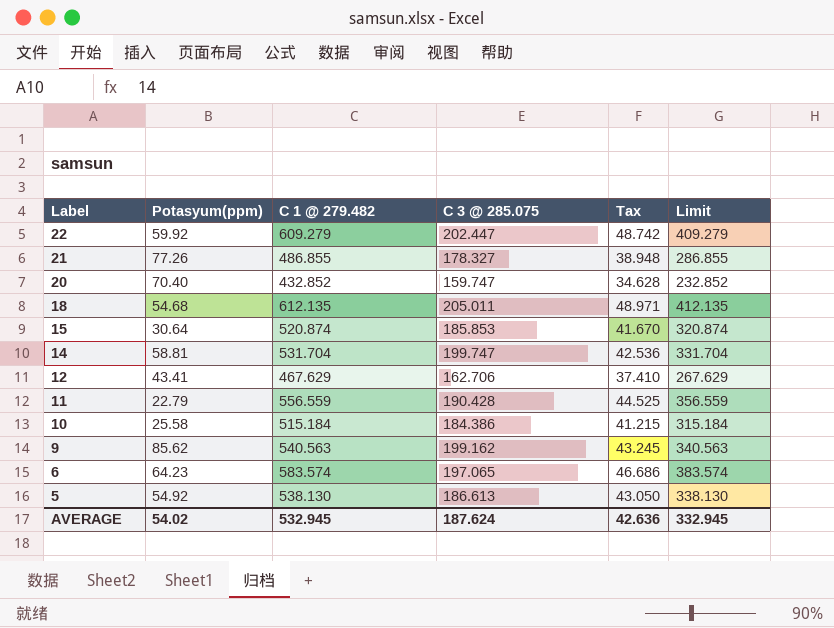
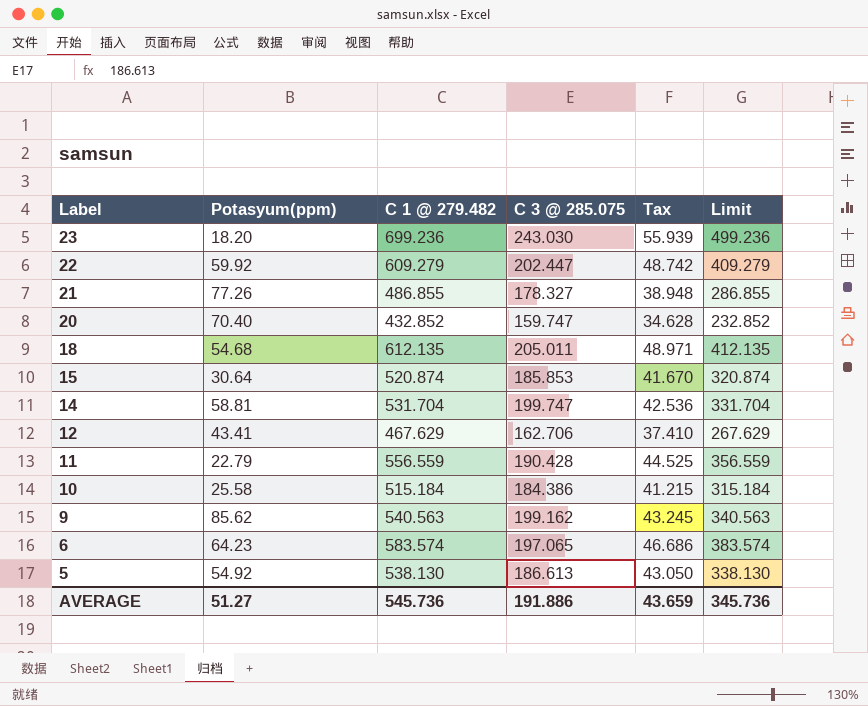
row 23: none -> 18.20 | 699.236 | 243.030 | 55.939 | 499.236
AVERAGE | Potasyum(ppm): 54.02 -> 51.27
AVERAGE | C 1 @ 279.482: 532.945 -> 545.736
AVERAGE | C 3 @ 285.075: 187.624 -> 191.886
AVERAGE | Tax: 42.636 -> 43.659
AVERAGE | Limit: 332.945 -> 345.736

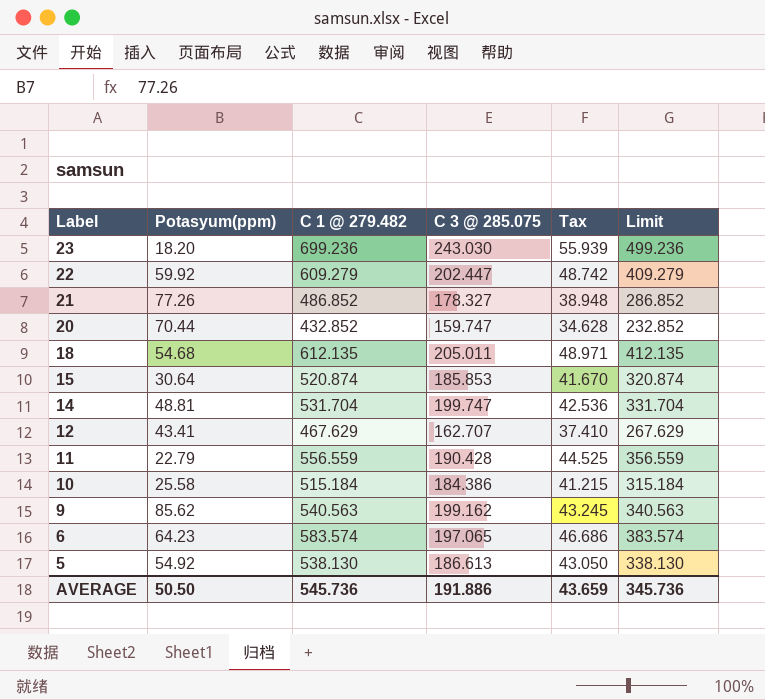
21 | C 1 @ 279.482: 486.855 -> 486.852
21 | Limit: 286.855 -> 286.852
20 | Potasyum(ppm): 70.40 -> 70.44
14 | Potasyum(ppm): 58.81 -> 48.81
12 | C 3 @ 285.075: 162.706 -> 162.707
AVERAGE | Potasyum(ppm): 51.27 -> 50.50

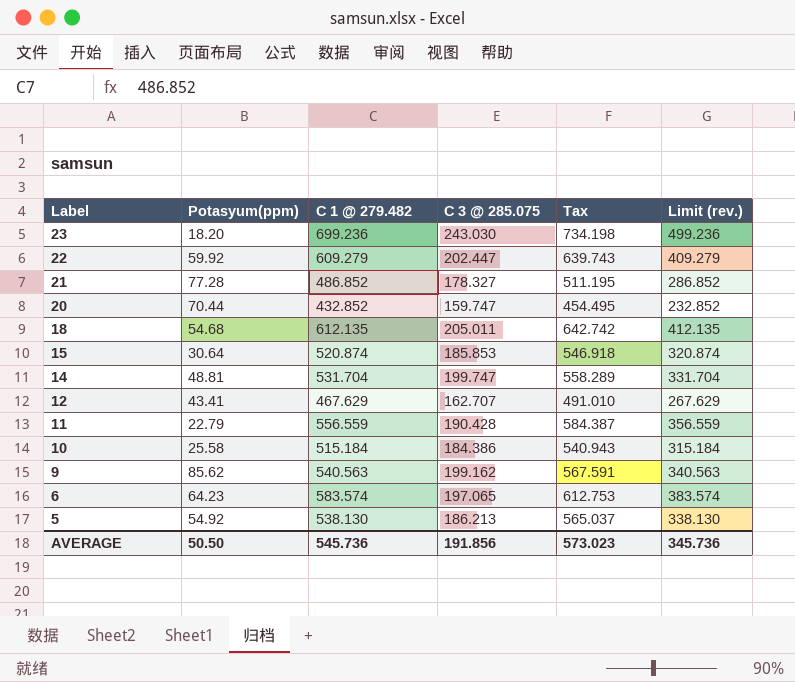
column Tax | formula: [C 1 @ 279.482] * 0.08 -> [C 1 @ 279.482] * 1.05
column name: Limit -> Limit (rev.)
21 | Potasyum(ppm): 77.26 -> 77.28
5 | C 3 @ 285.075: 186.613 -> 186.213
AVERAGE | C 3 @ 285.075: 191.886 -> 191.856
AVERAGE | Tax: 43.659 -> 573.023

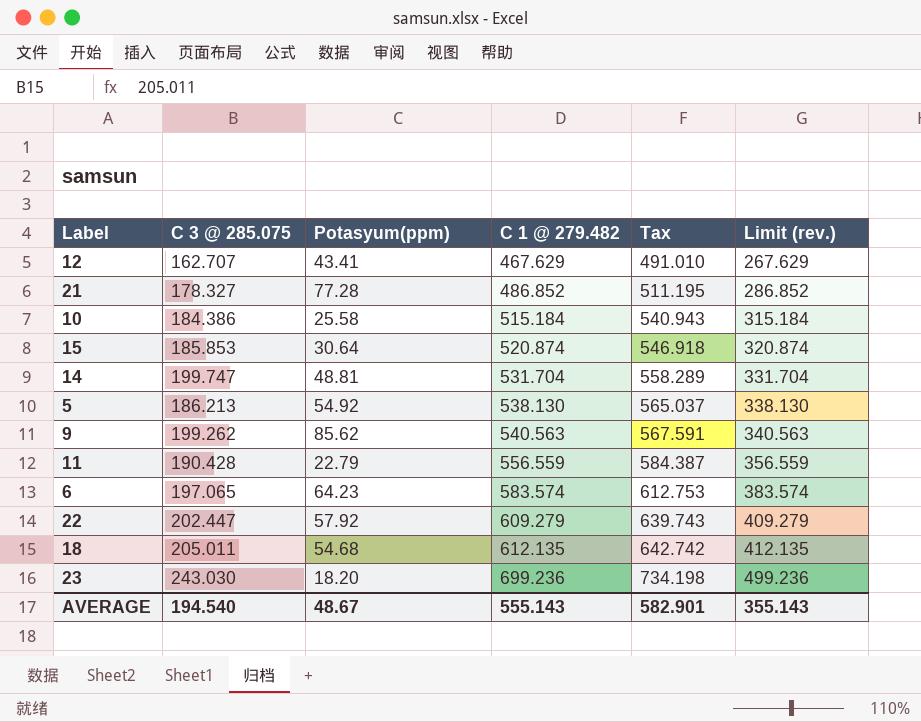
row order: Label descending -> C 1 @ 279.482 ascending
column C 3 @ 285.075 | position: 4 -> 2
row 20: 70.44 | 432.852 | 159.747 | 454.495 | 232.852 -> none
9 | C 3 @ 285.075: 199.162 -> 199.262
22 | Potasyum(ppm): 59.92 -> 57.92
AVERAGE | C 3 @ 285.075: 191.856 -> 194.540
AVERAGE | Potasyum(ppm): 50.50 -> 48.67
AVERAGE | C 1 @ 279.482: 545.736 -> 555.143
AVERAGE | Tax: 573.023 -> 582.901
AVERAGE | Limit (rev.): 345.736 -> 355.143

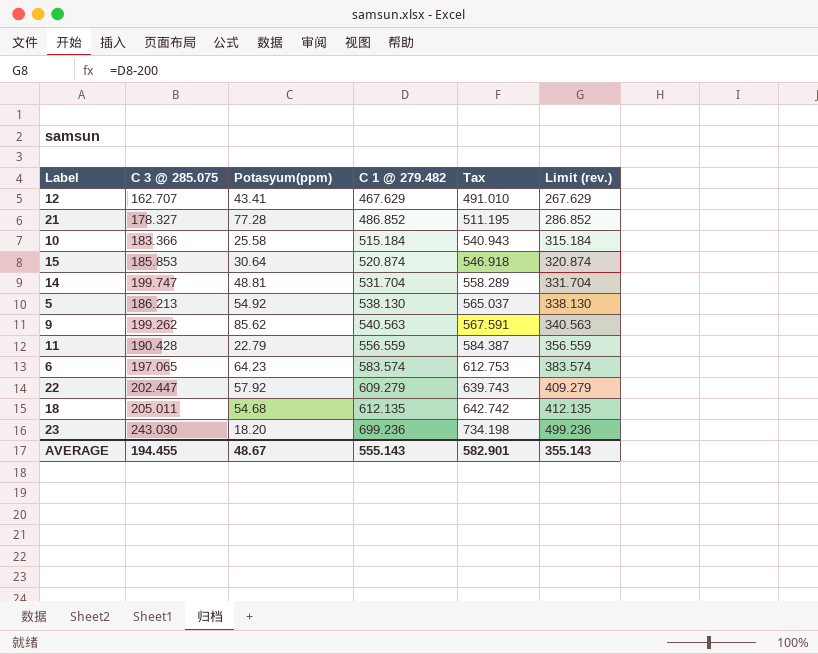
10 | C 3 @ 285.075: 184.386 -> 183.366
AVERAGE | C 3 @ 285.075: 194.540 -> 194.455

